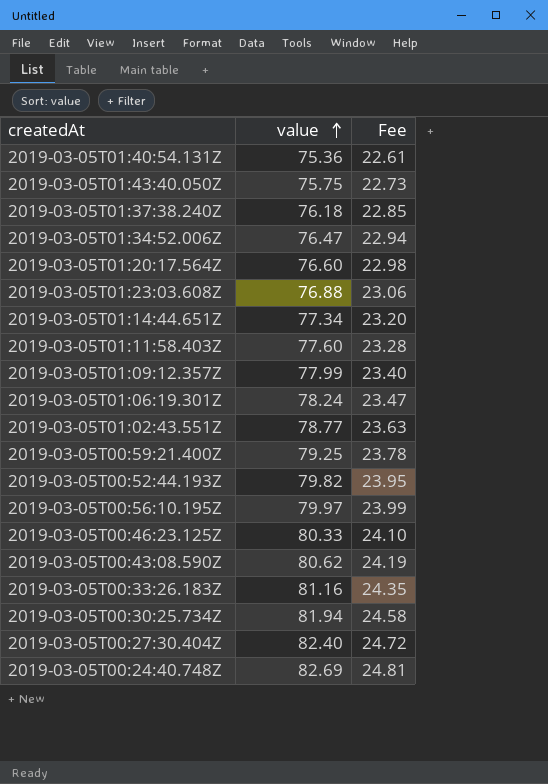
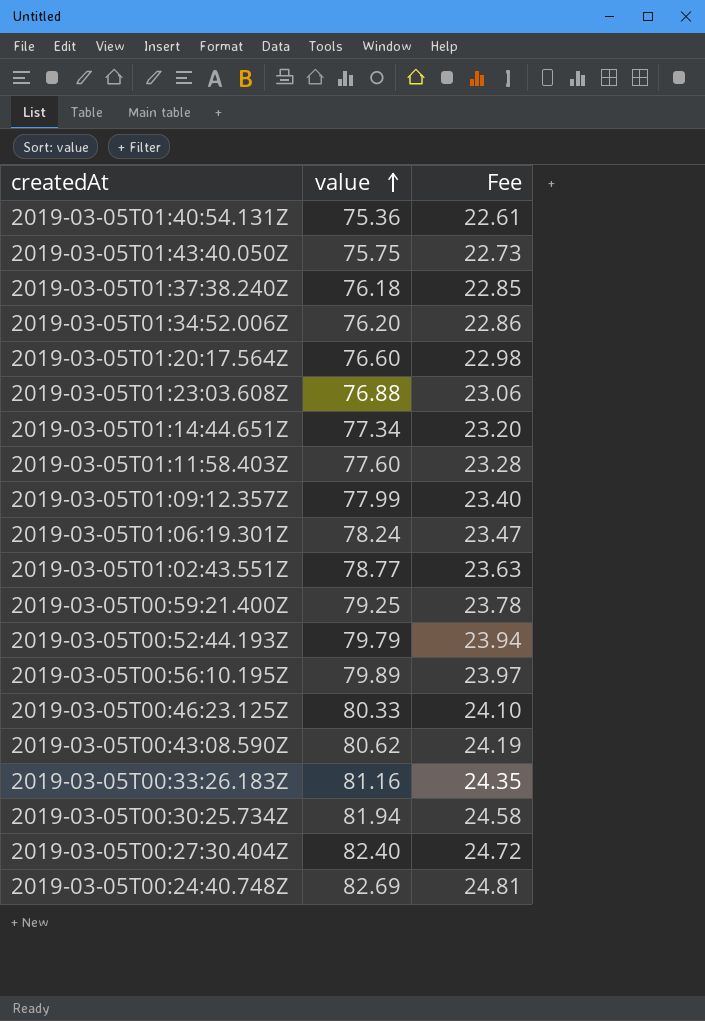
2019-03-05T01:34:52.006Z | value: 76.47 -> 76.20
2019-03-05T01:34:52.006Z | Fee: 22.94 -> 22.86
2019-03-05T00:52:44.193Z | value: 79.82 -> 79.79
2019-03-05T00:52:44.193Z | Fee: 23.95 -> 23.94
2019-03-05T00:56:10.195Z | value: 79.97 -> 79.89
2019-03-05T00:56:10.195Z | Fee: 23.99 -> 23.97

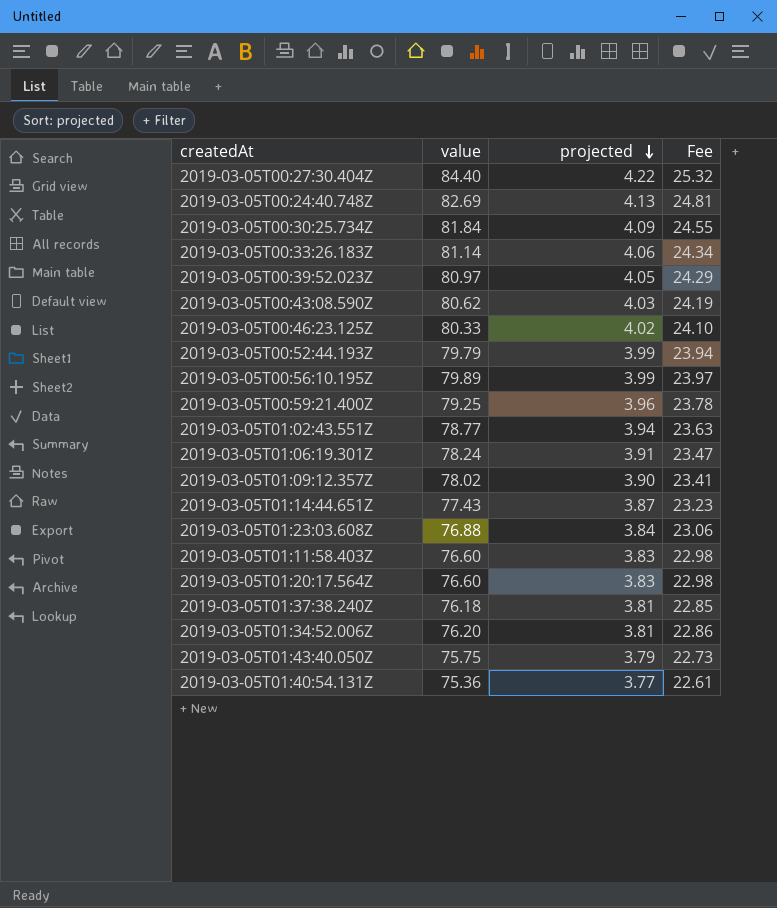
row order: value ascending -> projected descending
column projected | formula: none -> [value] * 0.05
2019-03-05T00:27:30.404Z | value: 82.40 -> 84.40
2019-03-05T00:27:30.404Z | Fee: 24.72 -> 25.32
2019-03-05T00:30:25.734Z | value: 81.94 -> 81.84
2019-03-05T00:30:25.734Z | Fee: 24.58 -> 24.55
2019-03-05T00:33:26.183Z | value: 81.16 -> 81.14
2019-03-05T00:33:26.183Z | Fee: 24.35 -> 24.34
row 2019-03-05T00:39:52.023Z: none -> 80.97 | 4.05 | 24.29
2019-03-05T01:09:12.357Z | value: 77.99 -> 78.02
2019-03-05T01:09:12.357Z | Fee: 23.40 -> 23.41
2019-03-05T01:14:44.651Z | value: 77.34 -> 77.43
2019-03-05T01:14:44.651Z | Fee: 23.20 -> 23.23
2019-03-05T01:11:58.403Z | value: 77.60 -> 76.60
2019-03-05T01:11:58.403Z | Fee: 23.28 -> 22.98

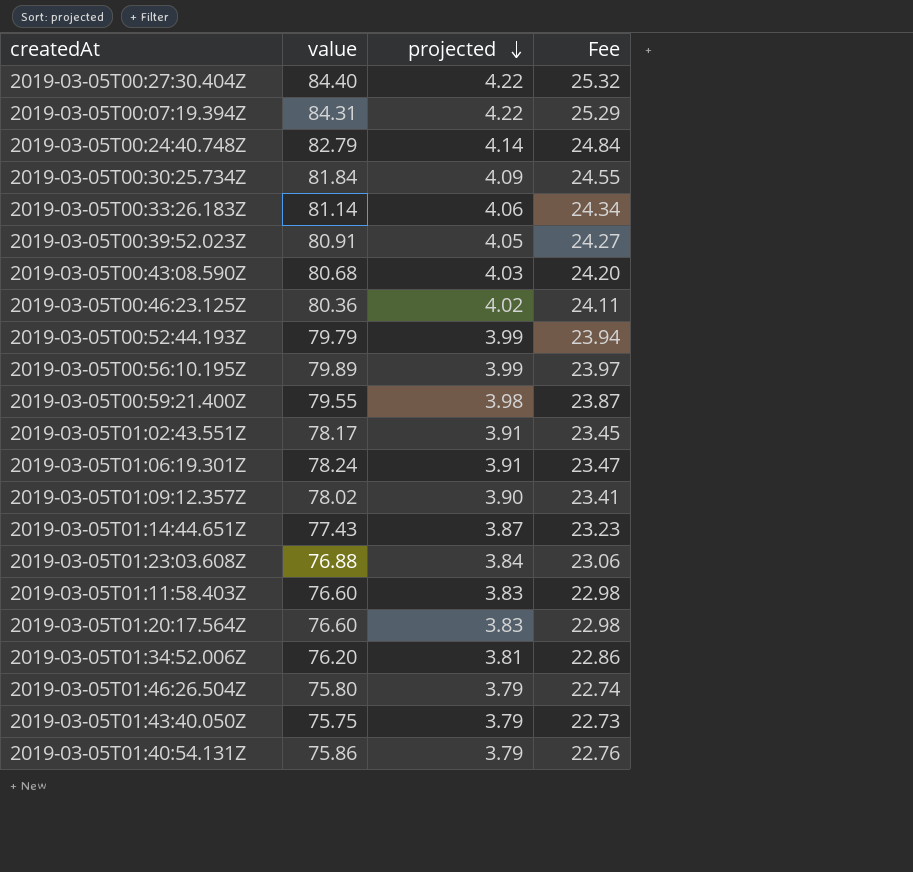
row 2019-03-05T01:37:38.240Z: 76.18 | 3.81 | 22.85 -> none
row 2019-03-05T00:07:19.394Z: none -> 84.31 | 4.22 | 25.29
2019-03-05T00:24:40.748Z | value: 82.69 -> 82.79
2019-03-05T00:24:40.748Z | projected: 4.13 -> 4.14
2019-03-05T00:24:40.748Z | Fee: 24.81 -> 24.84
2019-03-05T00:39:52.023Z | value: 80.97 -> 80.91
2019-03-05T00:39:52.023Z | Fee: 24.29 -> 24.27
2019-03-05T00:43:08.590Z | value: 80.62 -> 80.68
2019-03-05T00:43:08.590Z | Fee: 24.19 -> 24.20
2019-03-05T00:46:23.125Z | value: 80.33 -> 80.36
2019-03-05T00:46:23.125Z | Fee: 24.10 -> 24.11
2019-03-05T00:59:21.400Z | value: 79.25 -> 79.55
2019-03-05T00:59:21.400Z | projected: 3.96 -> 3.98
2019-03-05T00:59:21.400Z | Fee: 23.78 -> 23.87
2019-03-05T01:02:43.551Z | value: 78.77 -> 78.17
2019-03-05T01:02:43.551Z | projected: 3.94 -> 3.91
2019-03-05T01:02:43.551Z | Fee: 23.63 -> 23.45
row 2019-03-05T01:46:26.504Z: none -> 75.80 | 3.79 | 22.74
2019-03-05T01:40:54.131Z | value: 75.36 -> 75.86
2019-03-05T01:40:54.131Z | projected: 3.77 -> 3.79
2019-03-05T01:40:54.131Z | Fee: 22.61 -> 22.76

